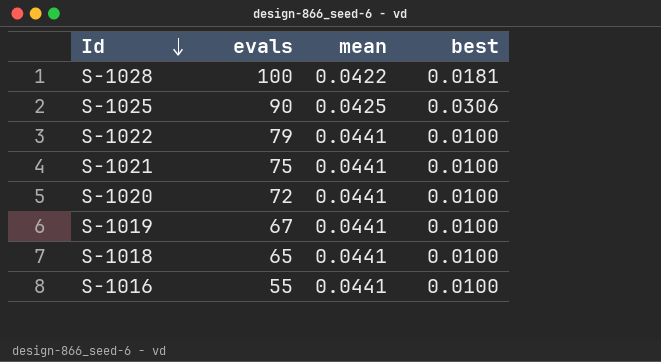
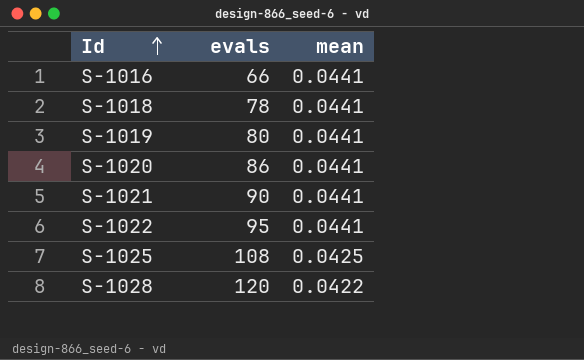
row order: Id descending -> Id ascending
column best | position: 4 -> none
S-1016 | evals: 55 -> 66
S-1018 | evals: 65 -> 78
S-1019 | evals: 67 -> 80
S-1020 | evals: 72 -> 86
S-1021 | evals: 75 -> 90
S-1022 | evals: 79 -> 95
S-1025 | evals: 90 -> 108
S-1028 | evals: 100 -> 120

